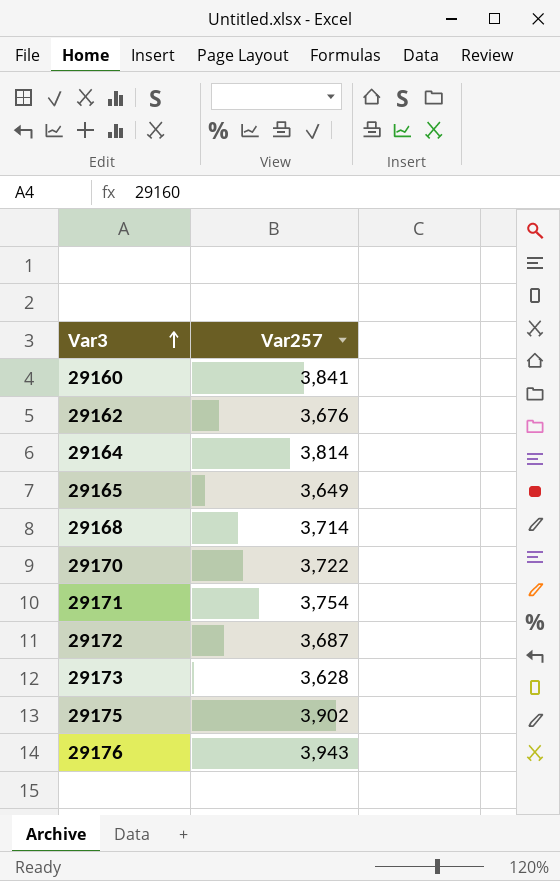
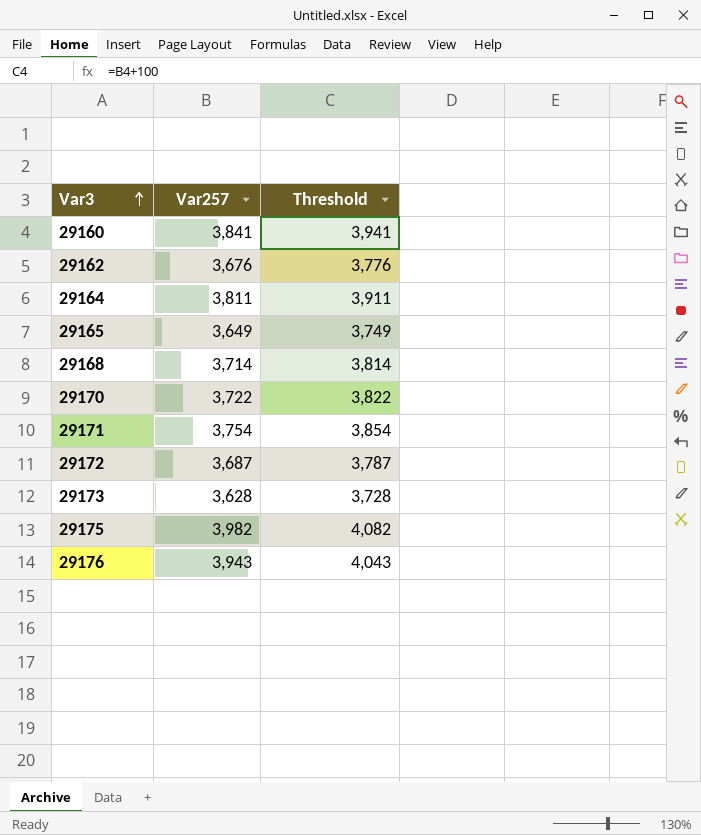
column Threshold | formula: none -> [Var257] + 100
29164 | Var257: 3,814 -> 3,811
29175 | Var257: 3,902 -> 3,982

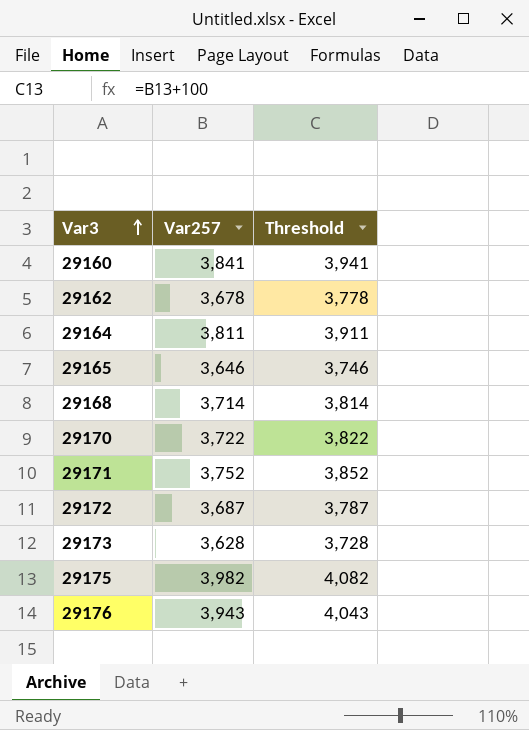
29162 | Var257: 3,676 -> 3,678
29162 | Threshold: 3,776 -> 3,778
29165 | Var257: 3,649 -> 3,646
29165 | Threshold: 3,749 -> 3,746
29171 | Var257: 3,754 -> 3,752
29171 | Threshold: 3,854 -> 3,852

